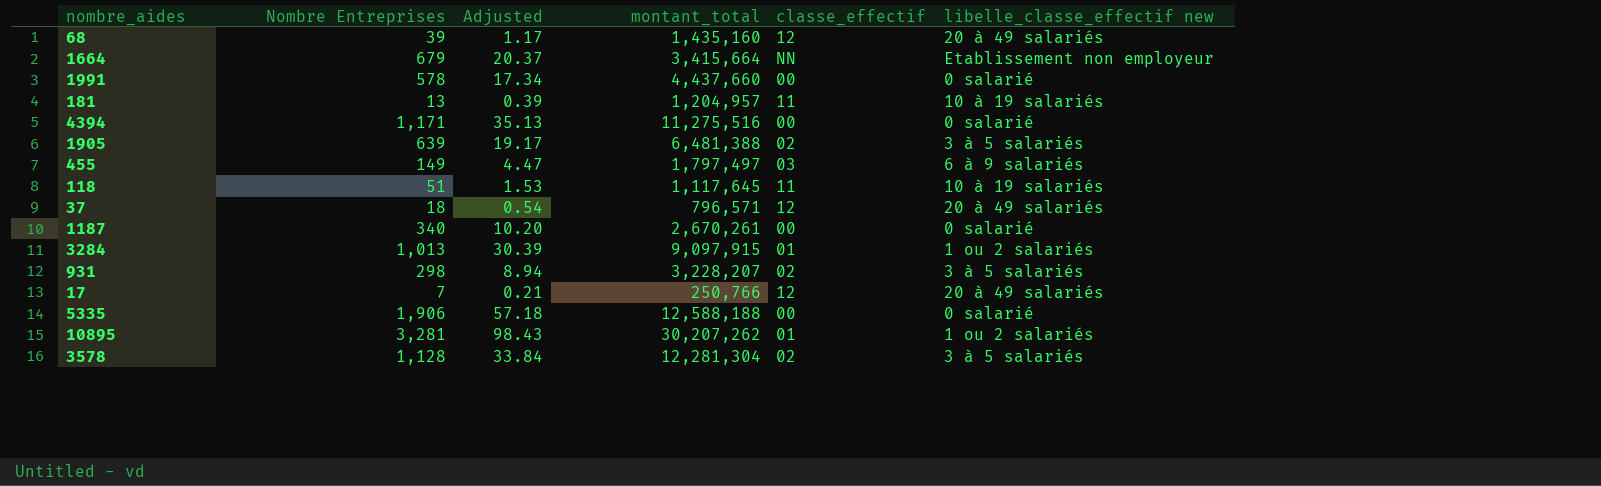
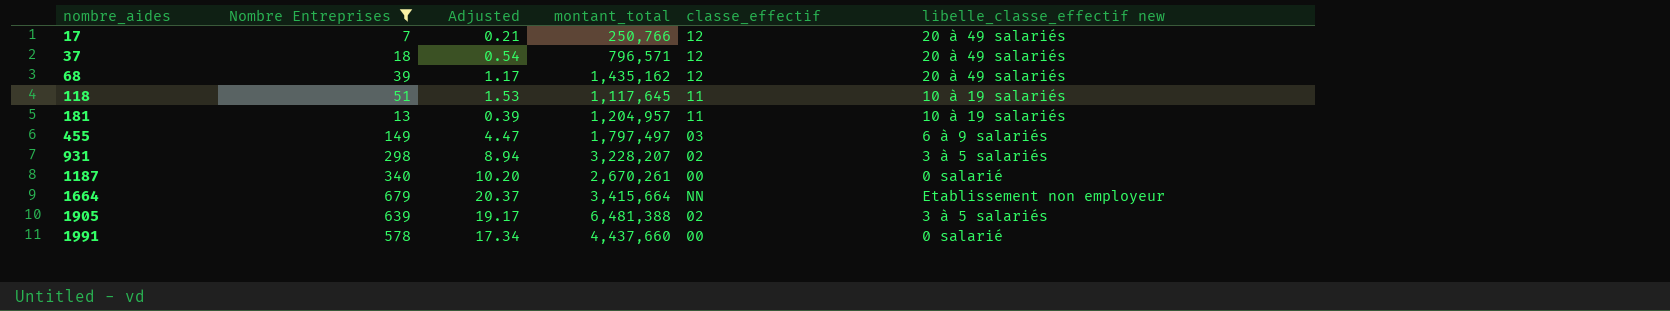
filter: none -> Nombre Entreprises <= 679
row order: none -> nombre_aides ascending
68 | montant_total: 1,435,160 -> 1,435,162

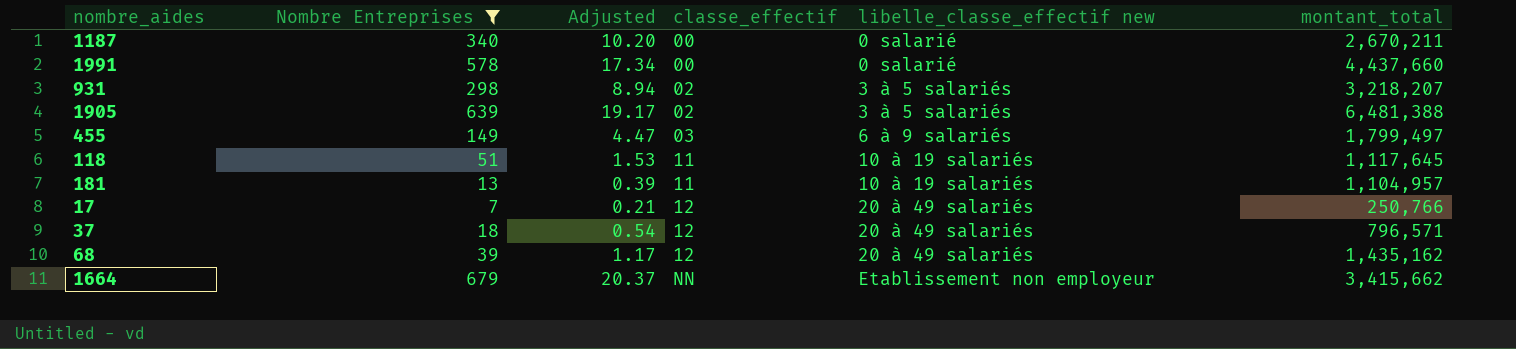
row order: nombre_aides ascending -> classe_effectif ascending
column montant_total | position: 4 -> 6
1187 | montant_total: 2,670,261 -> 2,670,211
931 | montant_total: 3,228,207 -> 3,218,207
455 | montant_total: 1,797,497 -> 1,799,497
181 | montant_total: 1,204,957 -> 1,104,957
1664 | montant_total: 3,415,664 -> 3,415,662

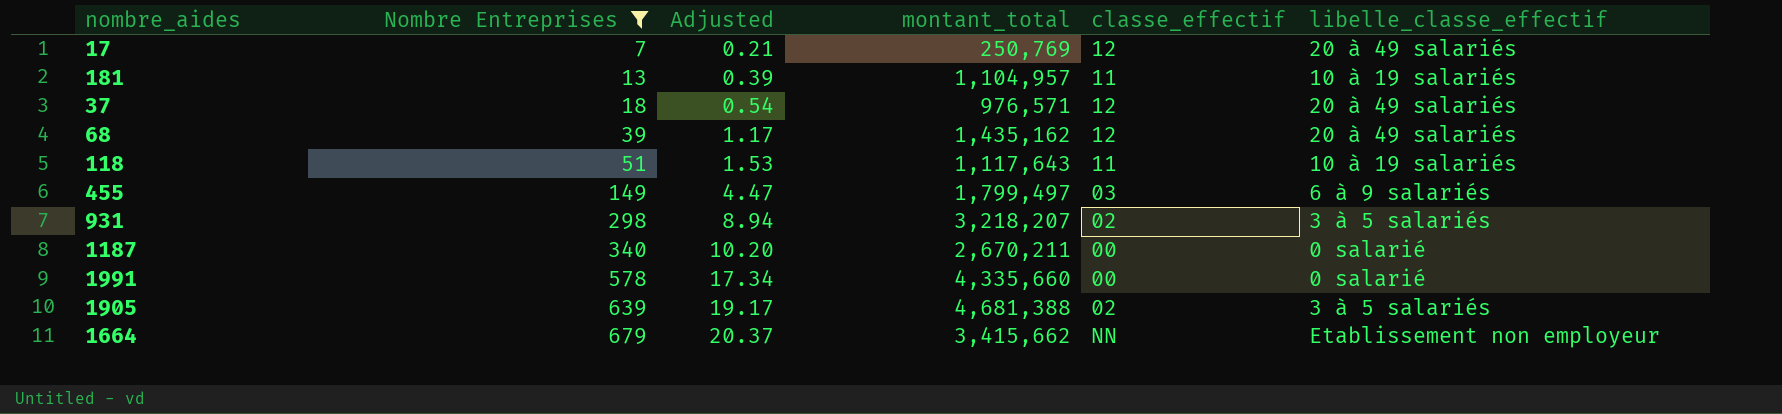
row order: classe_effectif ascending -> Nombre Entreprises ascending
column montant_total | position: 6 -> 4
column name: libelle_classe_effectif new -> libelle_classe_effectif
17 | montant_total: 250,766 -> 250,769
37 | montant_total: 796,571 -> 976,571
118 | montant_total: 1,117,645 -> 1,117,643
1991 | montant_total: 4,437,660 -> 4,335,660
1905 | montant_total: 6,481,388 -> 4,681,388

